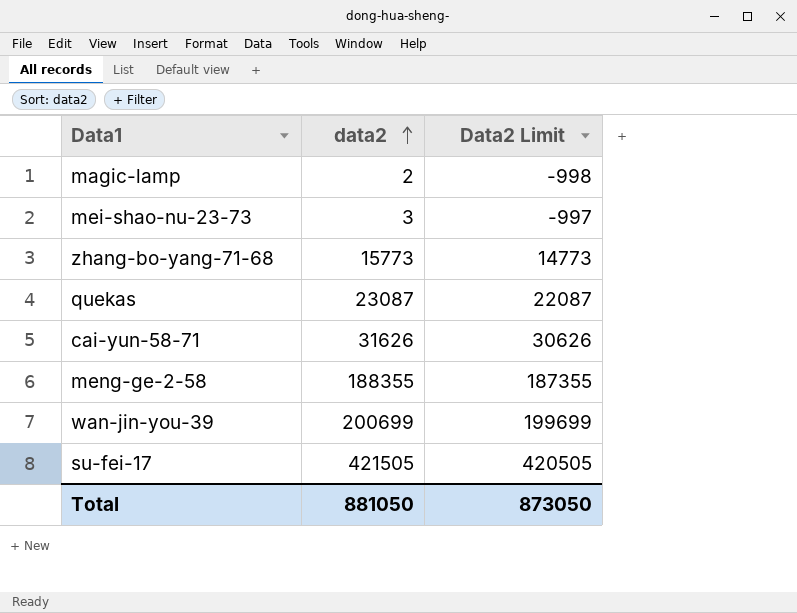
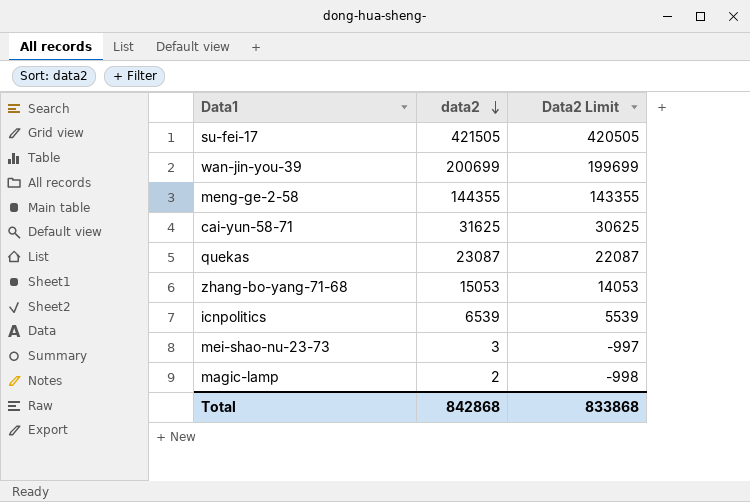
row order: data2 ascending -> data2 descending
meng-ge-2-58 | data2: 188355 -> 144355
meng-ge-2-58 | Data2 Limit: 187355 -> 143355
cai-yun-58-71 | data2: 31626 -> 31625
cai-yun-58-71 | Data2 Limit: 30626 -> 30625
zhang-bo-yang-71-68 | data2: 15773 -> 15053
zhang-bo-yang-71-68 | Data2 Limit: 14773 -> 14053
row icnpolitics: none -> 6539 | 5539
Total | data2: 881050 -> 842868
Total | Data2 Limit: 873050 -> 833868

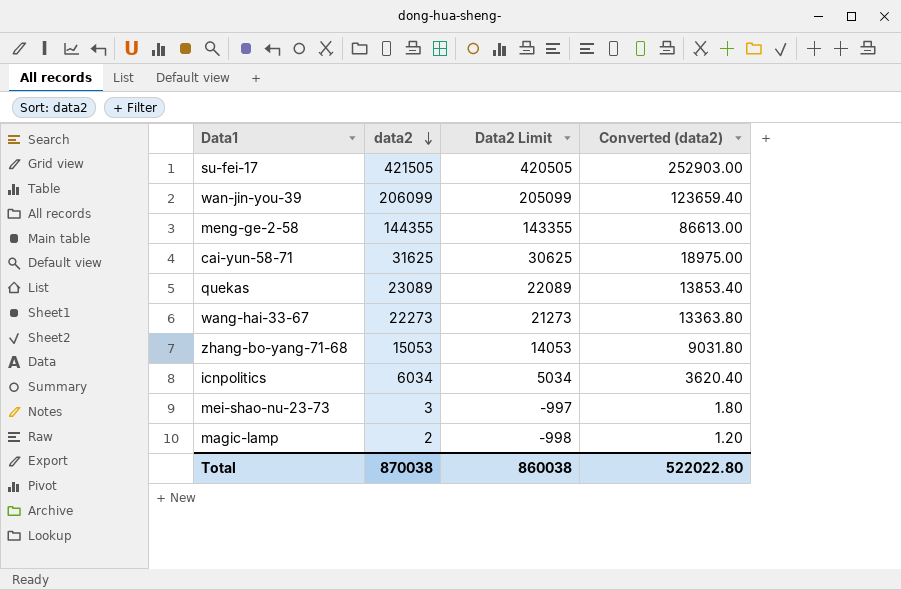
column Converted (data2) | formula: none -> [data2] * 0.6
wan-jin-you-39 | data2: 200699 -> 206099
wan-jin-you-39 | Data2 Limit: 199699 -> 205099
quekas | data2: 23087 -> 23089
quekas | Data2 Limit: 22087 -> 22089
row wang-hai-33-67: none -> 22273 | 21273 | 13363.80
icnpolitics | data2: 6539 -> 6034
icnpolitics | Data2 Limit: 5539 -> 5034
Total | data2: 842868 -> 870038
Total | Data2 Limit: 833868 -> 860038

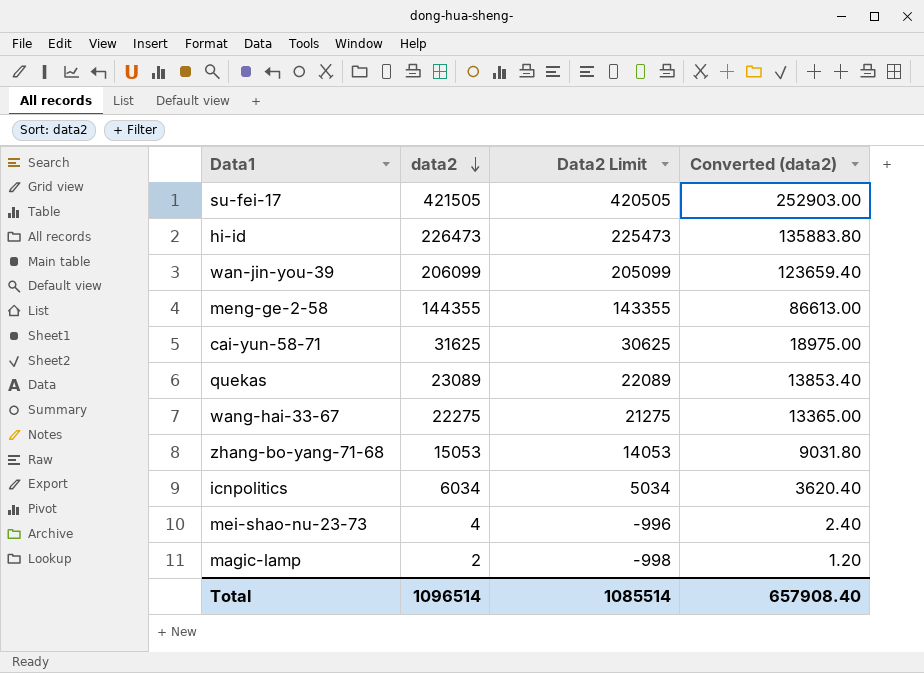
row hi-id: none -> 226473 | 225473 | 135883.80
wang-hai-33-67 | data2: 22273 -> 22275
wang-hai-33-67 | Data2 Limit: 21273 -> 21275
wang-hai-33-67 | Converted (data2): 13363.80 -> 13365.00
mei-shao-nu-23-73 | data2: 3 -> 4
mei-shao-nu-23-73 | Data2 Limit: -997 -> -996
mei-shao-nu-23-73 | Converted (data2): 1.80 -> 2.40
Total | data2: 870038 -> 1096514
Total | Data2 Limit: 860038 -> 1085514
Total | Converted (data2): 522022.80 -> 657908.40

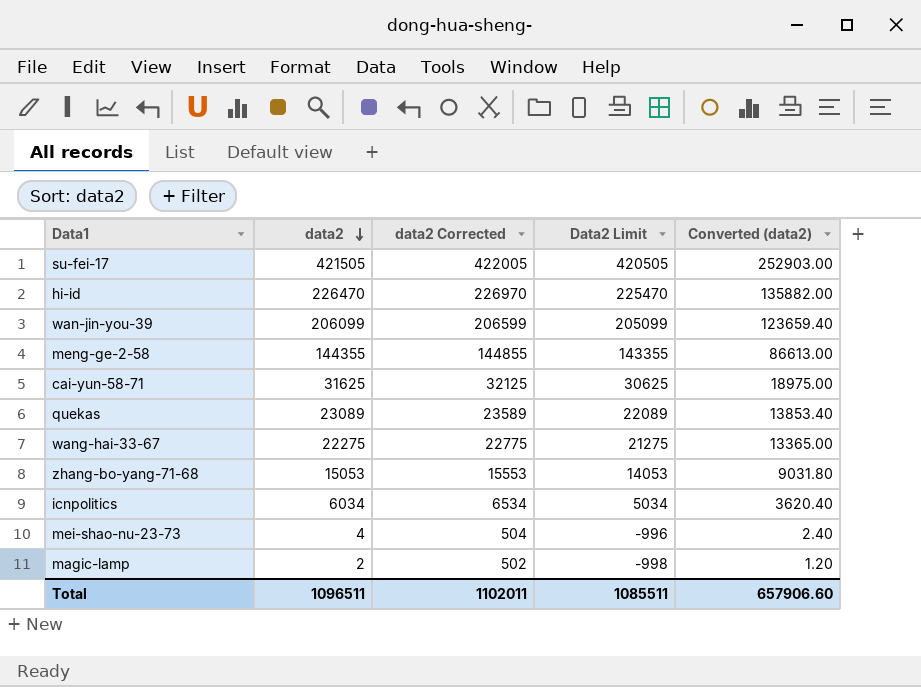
column data2 Corrected | formula: none -> [data2] + 500
hi-id | data2: 226473 -> 226470
hi-id | Data2 Limit: 225473 -> 225470
hi-id | Converted (data2): 135883.80 -> 135882.00
Total | data2: 1096514 -> 1096511
Total | Data2 Limit: 1085514 -> 1085511
Total | Converted (data2): 657908.40 -> 657906.60

